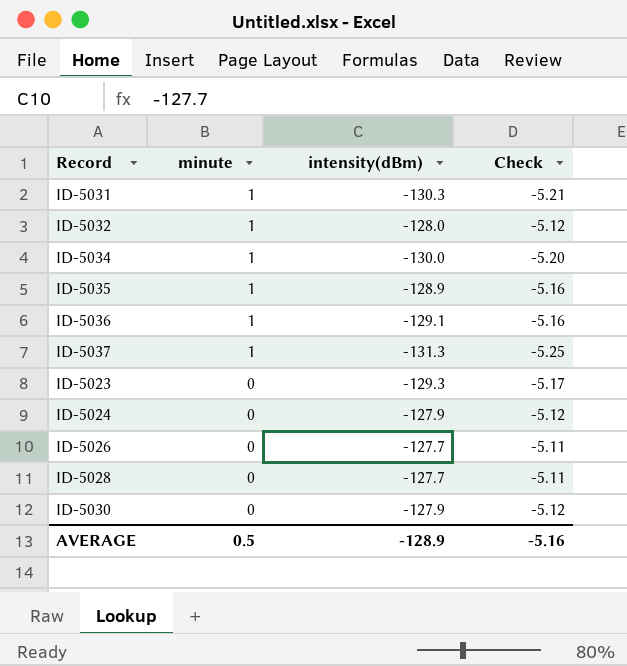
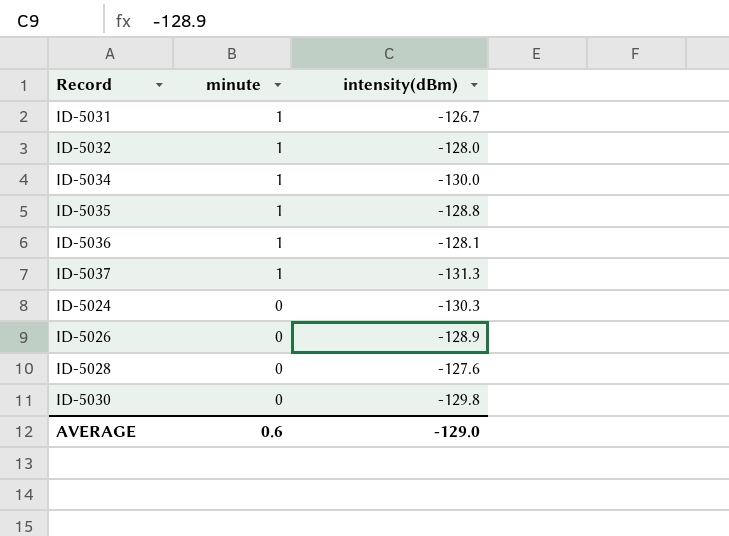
column Check | formula: [intensity(dBm)] * 0.04 -> none
row ID-5023: 0 | -129.3 | -5.17 -> none
ID-5031 | intensity(dBm): -130.3 -> -126.7
ID-5035 | intensity(dBm): -128.9 -> -128.8
ID-5036 | intensity(dBm): -129.1 -> -128.1
ID-5024 | intensity(dBm): -127.9 -> -130.3
ID-5026 | intensity(dBm): -127.7 -> -128.9
ID-5028 | intensity(dBm): -127.7 -> -127.6
ID-5030 | intensity(dBm): -127.9 -> -129.8
AVERAGE | minute: 0.5 -> 0.6
AVERAGE | intensity(dBm): -128.9 -> -129.0

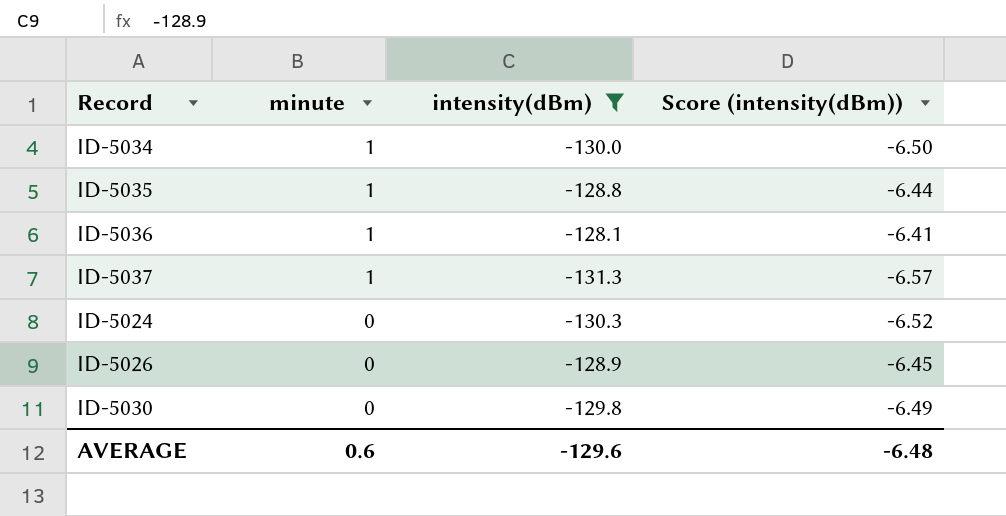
filter: none -> intensity(dBm) <= -128.1
column Score (intensity(dBm)) | formula: none -> [intensity(dBm)] * 0.05
AVERAGE | intensity(dBm): -129.0 -> -129.6

